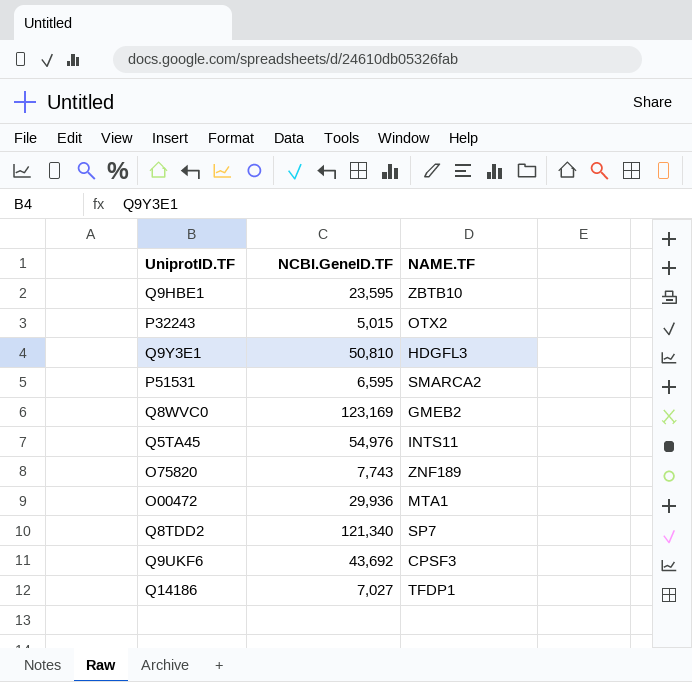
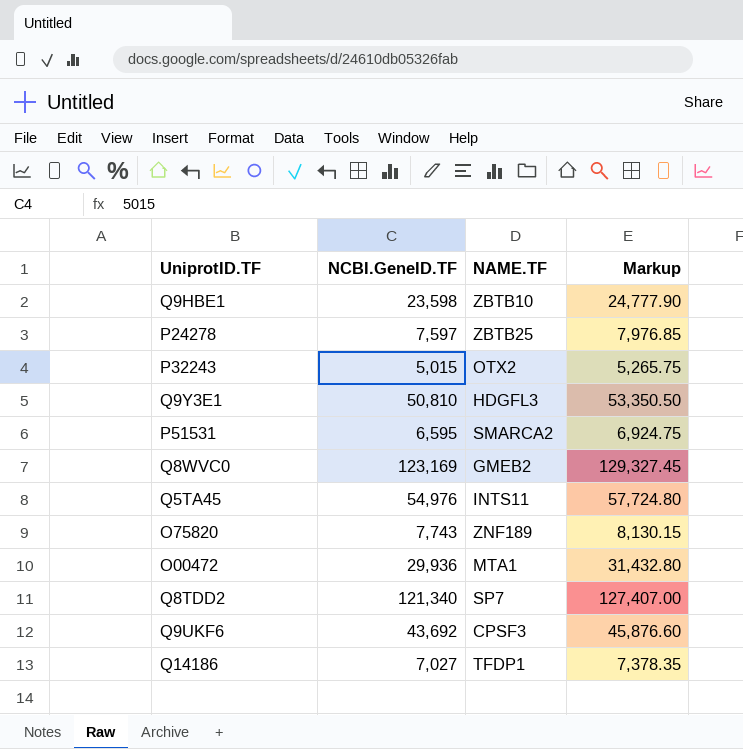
column Markup | formula: none -> [NCBI.GeneID.TF] * 1.05
Q9HBE1 | NCBI.GeneID.TF: 23,595 -> 23,598
row P24278: none -> 7,597 | ZBTB25 | 7,976.85

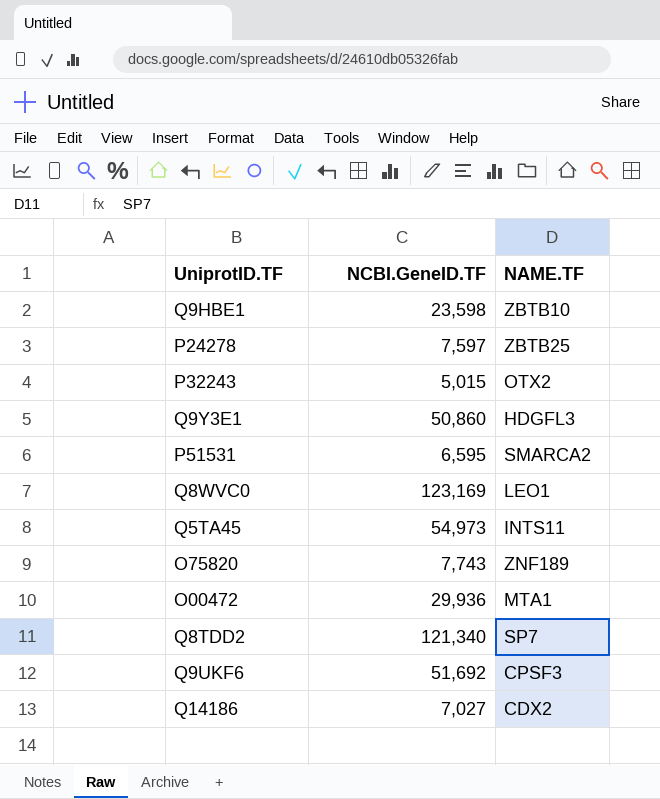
column Markup | formula: [NCBI.GeneID.TF] * 1.05 -> none
Q9Y3E1 | NCBI.GeneID.TF: 50,810 -> 50,860
Q8WVC0 | NAME.TF: GMEB2 -> LEO1
Q5TA45 | NCBI.GeneID.TF: 54,976 -> 54,973
Q9UKF6 | NCBI.GeneID.TF: 43,692 -> 51,692
Q14186 | NAME.TF: TFDP1 -> CDX2

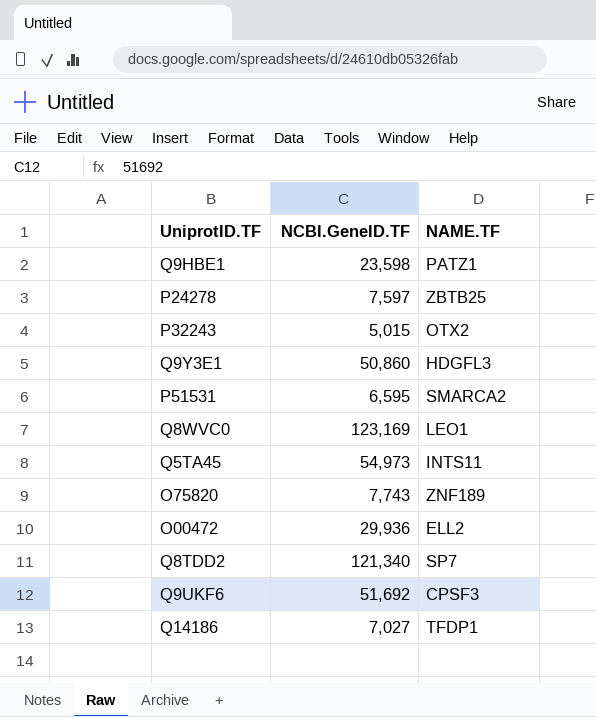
Q9HBE1 | NAME.TF: ZBTB10 -> PATZ1
O00472 | NAME.TF: MTA1 -> ELL2
Q14186 | NAME.TF: CDX2 -> TFDP1

